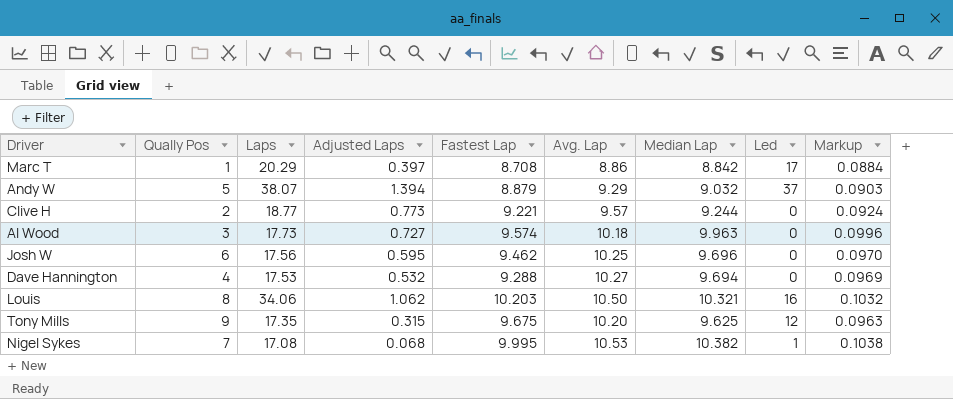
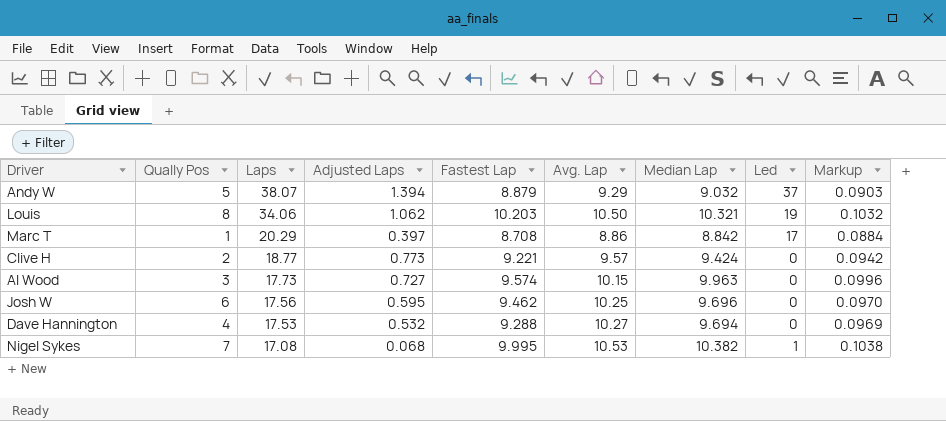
row order: none -> Laps descending
row Tony Mills: 9 | 17.35 | 0.315 | 9.675 | 10.20 | 9.625 | 12 | 0.0963 -> none
Louis | Led: 16 -> 19
Clive H | Median Lap: 9.244 -> 9.424
Clive H | Markup: 0.0924 -> 0.0942
Al Wood | Avg. Lap: 10.18 -> 10.15

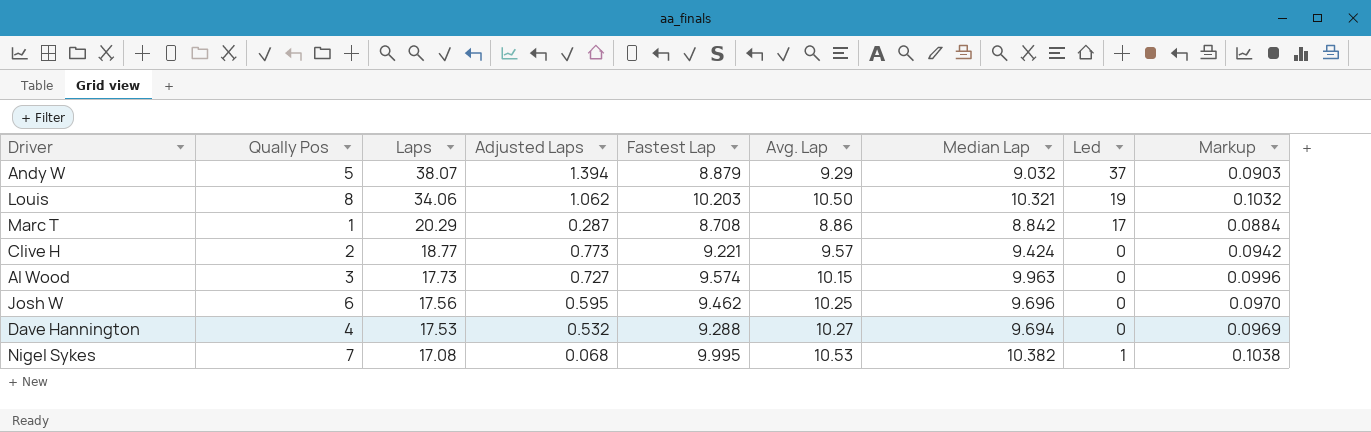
Marc T | Adjusted Laps: 0.397 -> 0.287

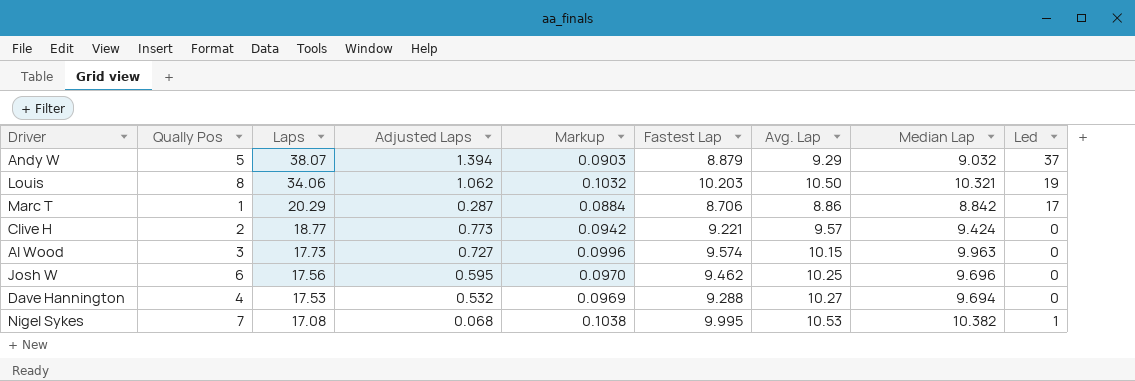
column Markup | position: 9 -> 5
Marc T | Fastest Lap: 8.708 -> 8.706

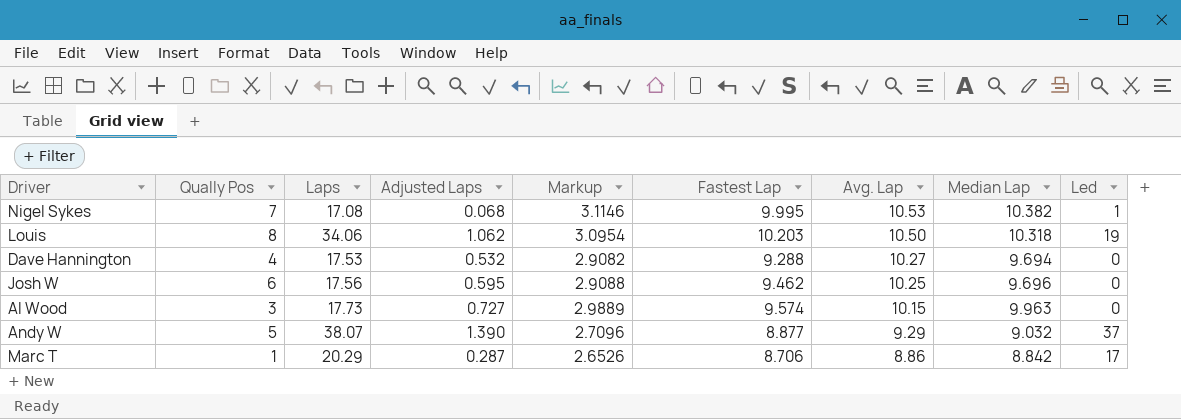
row order: Laps descending -> Avg. Lap descending
column Markup | formula: [Median Lap] * 0.01 -> [Median Lap] * 0.3
row Clive H: 2 | 18.77 | 0.773 | 0.0942 | 9.221 | 9.57 | 9.424 | 0 -> none
Louis | Median Lap: 10.321 -> 10.318
Andy W | Adjusted Laps: 1.394 -> 1.390
Andy W | Fastest Lap: 8.879 -> 8.877

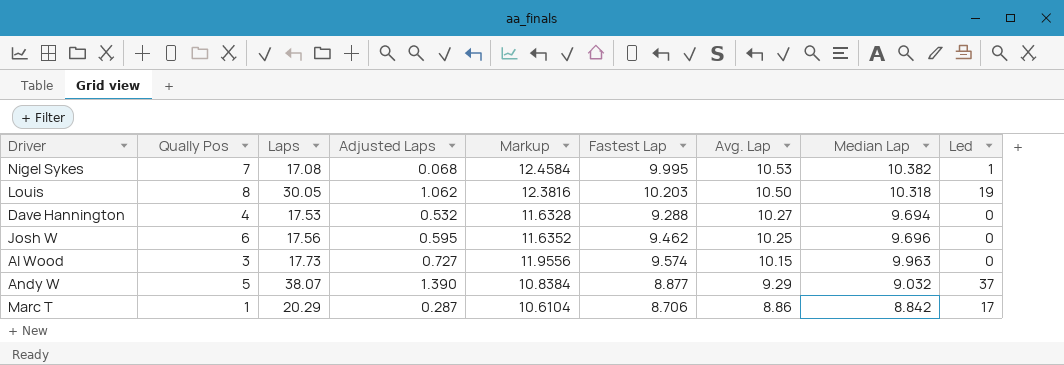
column Markup | formula: [Median Lap] * 0.3 -> [Median Lap] * 1.2
Louis | Laps: 34.06 -> 30.05

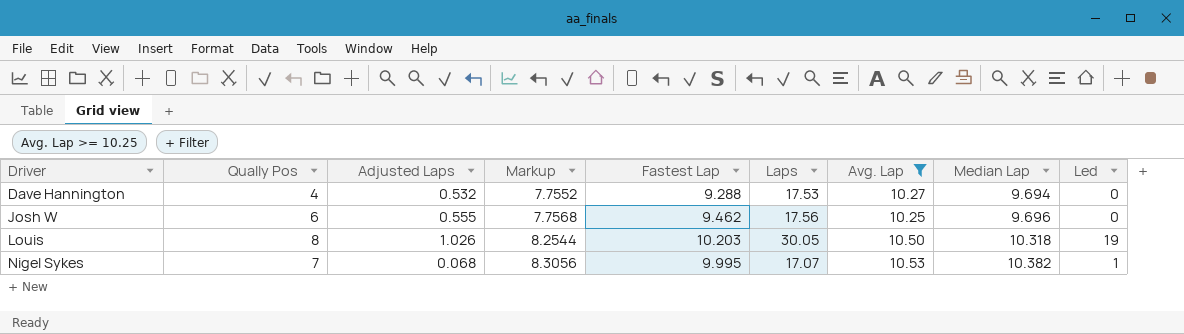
filter: none -> Avg. Lap >= 10.25
row order: Avg. Lap descending -> Driver ascending
column Markup | formula: [Median Lap] * 1.2 -> [Median Lap] * 0.8
column Laps | position: 3 -> 6
Josh W | Adjusted Laps: 0.595 -> 0.555
Louis | Adjusted Laps: 1.062 -> 1.026
Nigel Sykes | Laps: 17.08 -> 17.07

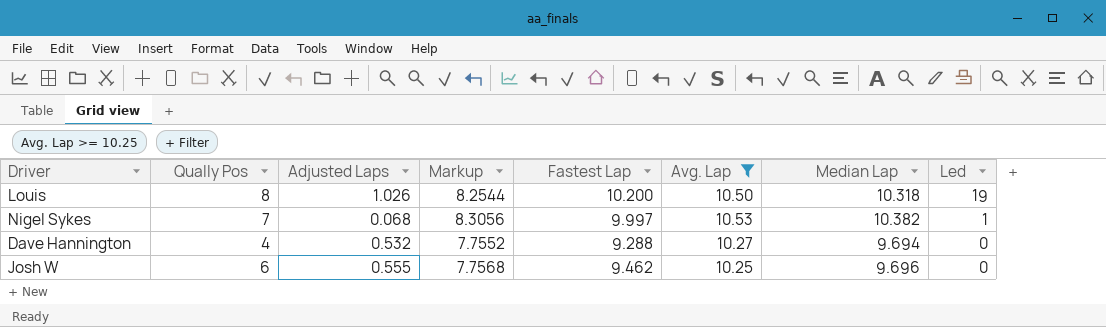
row order: Driver ascending -> Led descending
column Laps | position: 6 -> none
Louis | Fastest Lap: 10.203 -> 10.200
Nigel Sykes | Fastest Lap: 9.995 -> 9.997

